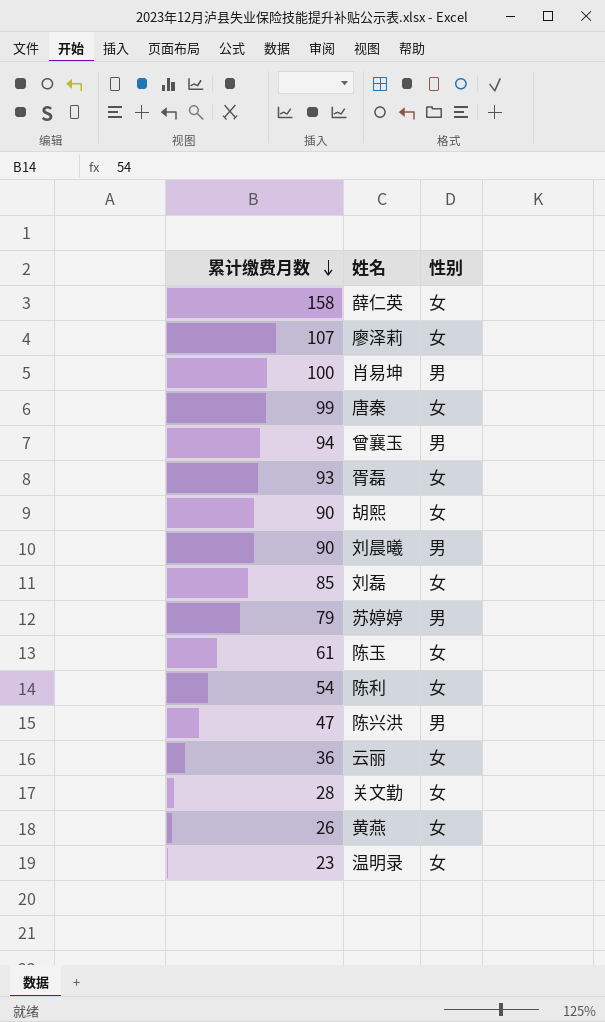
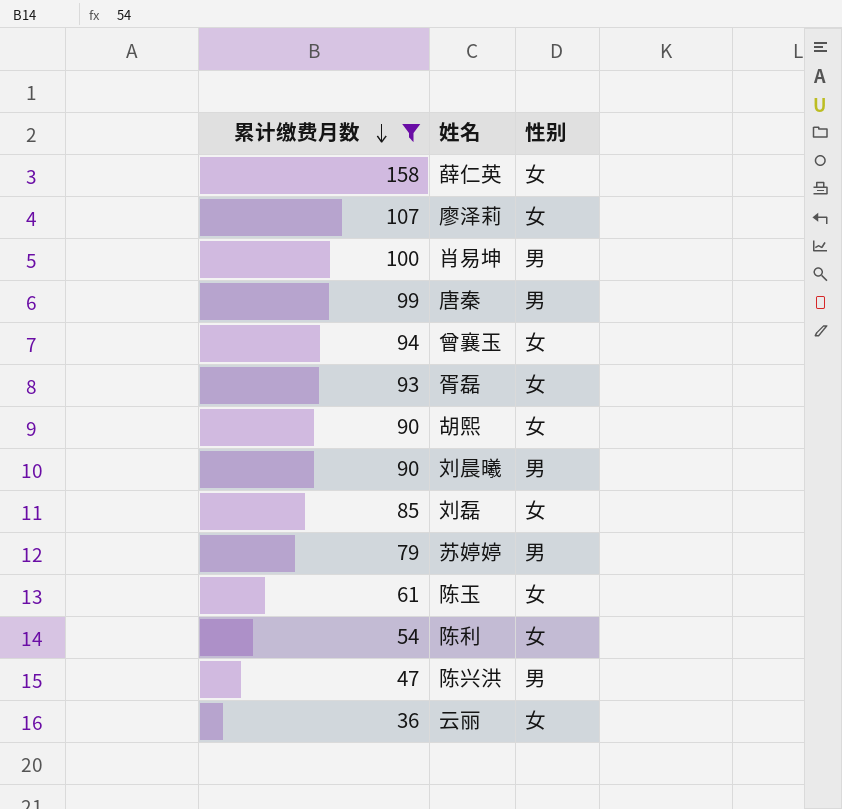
filter: none -> 累计缴费月数 >= 36
唐秦 | 性别: 女 -> 男
曾襄玉 | 性别: 男 -> 女

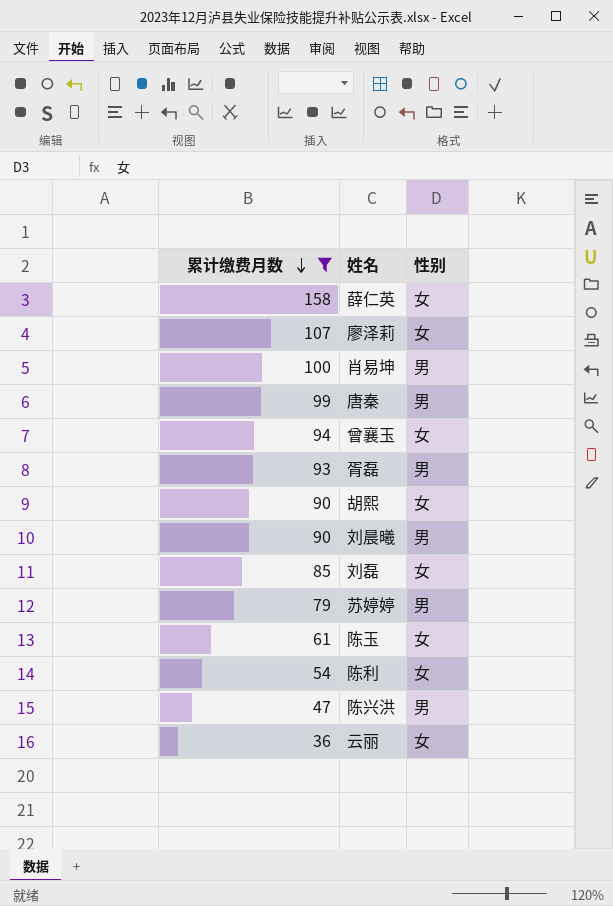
胥磊 | 性别: 女 -> 男

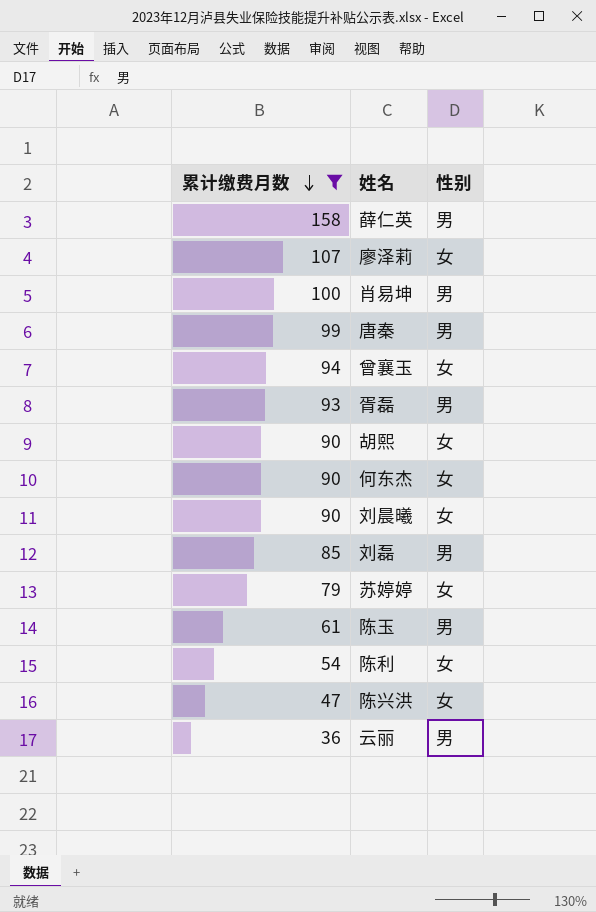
薛仁英 | 性别: 女 -> 男
row 何东杰: none -> 90 | 女
刘晨曦 | 性别: 男 -> 女
刘磊 | 性别: 女 -> 男
苏婷婷 | 性别: 男 -> 女
陈玉 | 性别: 女 -> 男
陈兴洪 | 性别: 男 -> 女
云丽 | 性别: 女 -> 男

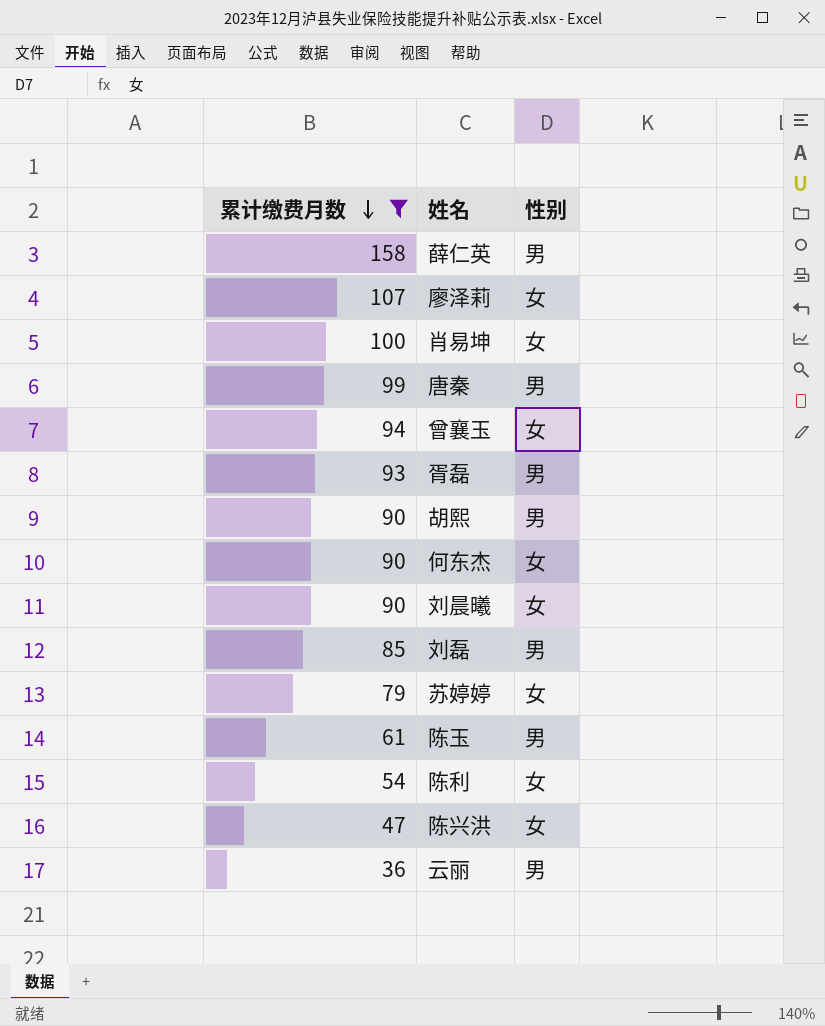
肖易坤 | 性别: 男 -> 女
胡熙 | 性别: 女 -> 男

